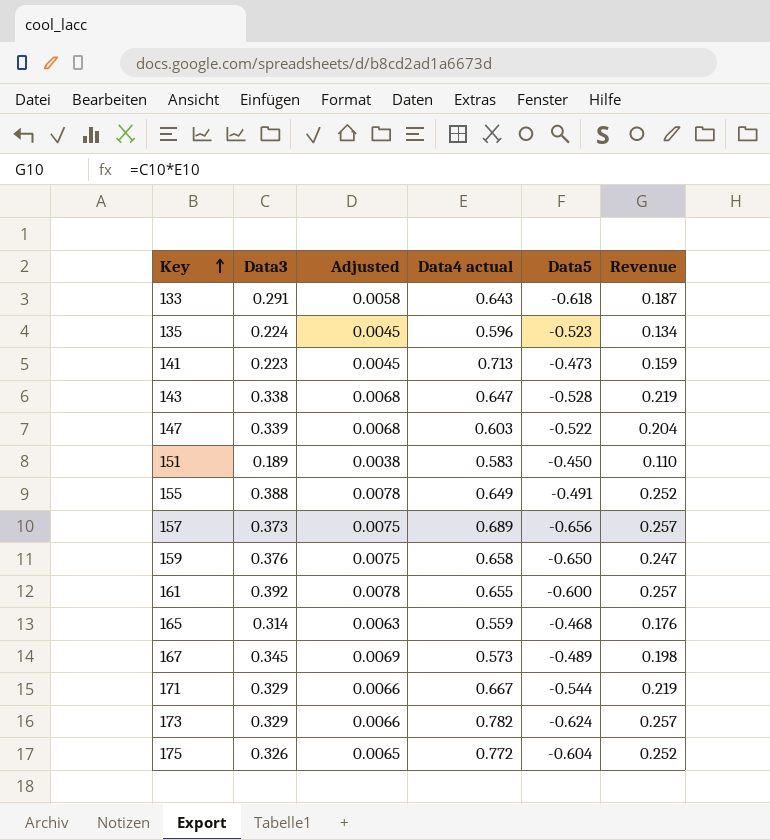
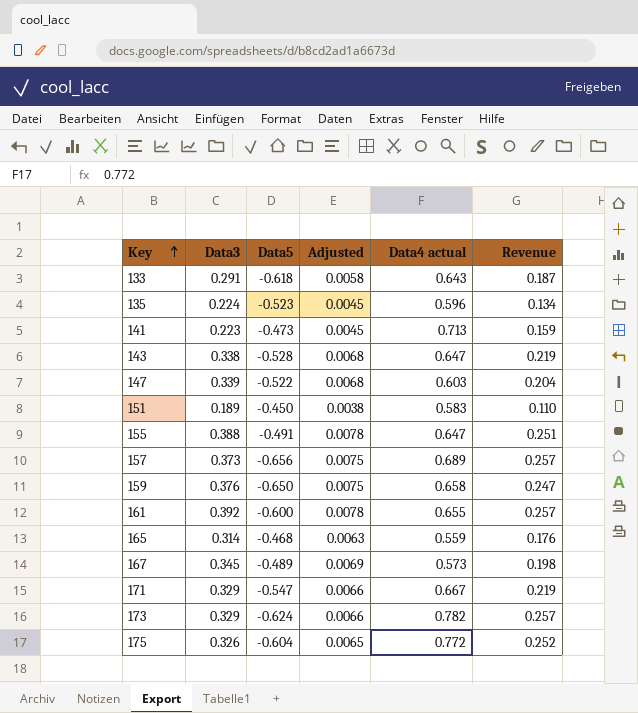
column Data5 | position: 5 -> 3
155 | Data4 actual: 0.649 -> 0.647
155 | Revenue: 0.252 -> 0.251
171 | Data5: -0.544 -> -0.547

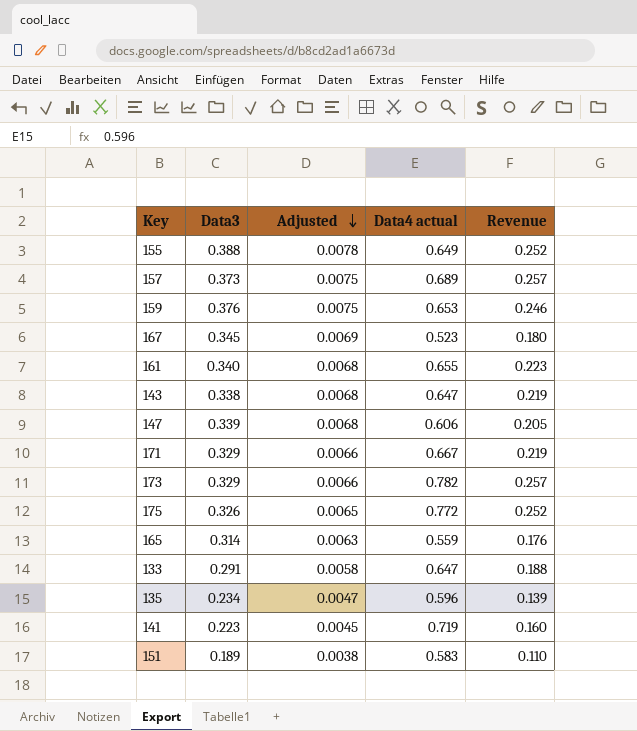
row order: Key ascending -> Adjusted descending
column Data5 | position: 3 -> none
155 | Data4 actual: 0.647 -> 0.649
155 | Revenue: 0.251 -> 0.252
159 | Data4 actual: 0.658 -> 0.653
159 | Revenue: 0.247 -> 0.246
167 | Data4 actual: 0.573 -> 0.523
167 | Revenue: 0.198 -> 0.180
161 | Data3: 0.392 -> 0.340
161 | Adjusted: 0.0078 -> 0.0068
161 | Revenue: 0.257 -> 0.223
147 | Data4 actual: 0.603 -> 0.606
147 | Revenue: 0.204 -> 0.205
133 | Data4 actual: 0.643 -> 0.647
133 | Revenue: 0.187 -> 0.188
135 | Data3: 0.224 -> 0.234
135 | Adjusted: 0.0045 -> 0.0047
135 | Revenue: 0.134 -> 0.139
141 | Data4 actual: 0.713 -> 0.719
141 | Revenue: 0.159 -> 0.160

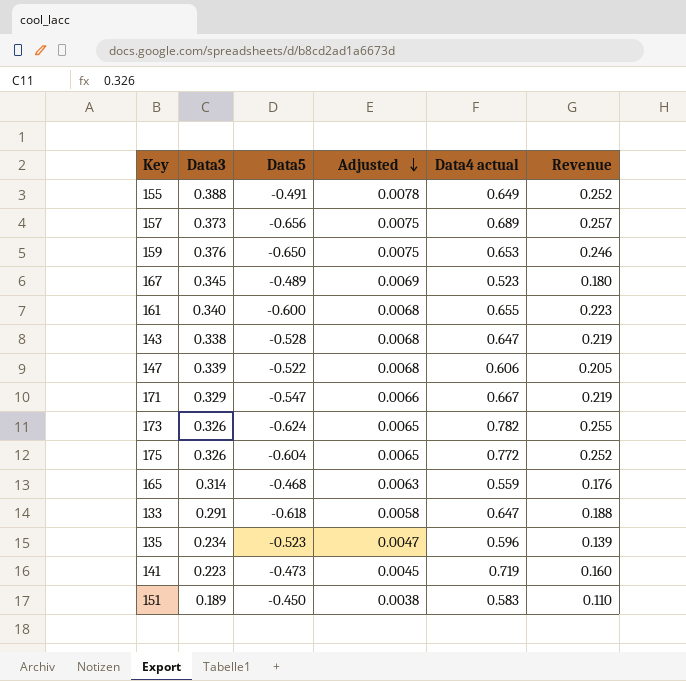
column Data5 | position: none -> 3
173 | Data3: 0.329 -> 0.326
173 | Adjusted: 0.0066 -> 0.0065
173 | Revenue: 0.257 -> 0.255

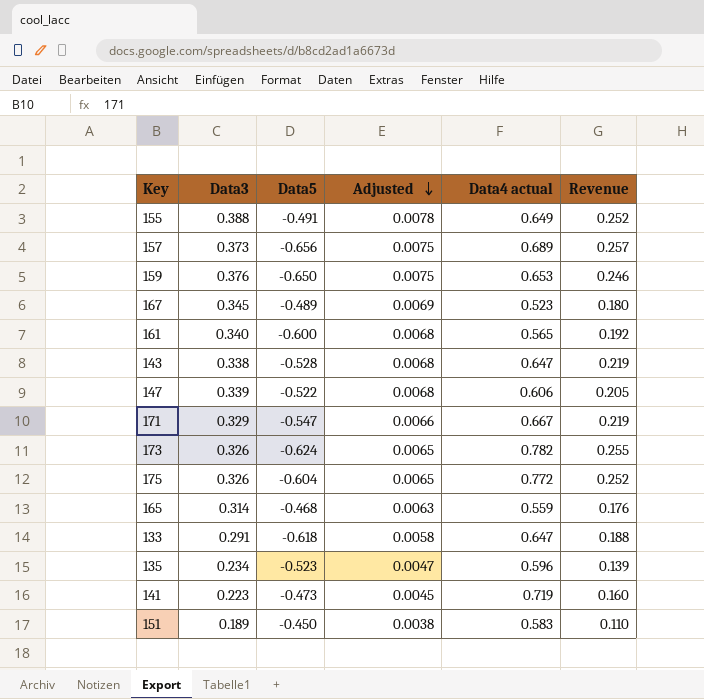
161 | Data4 actual: 0.655 -> 0.565
161 | Revenue: 0.223 -> 0.192

